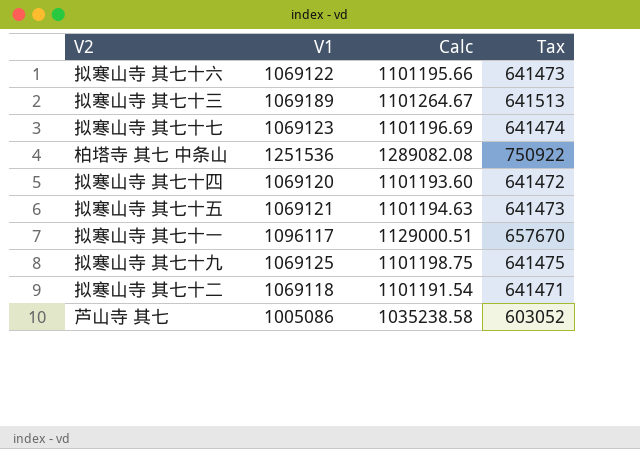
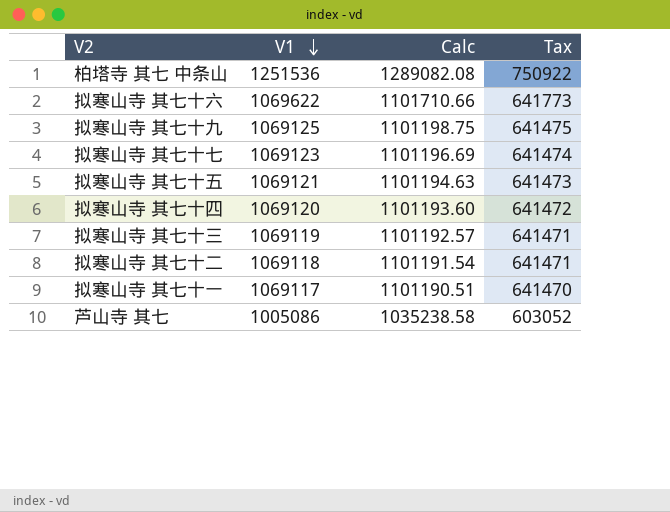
row order: none -> V1 descending
拟寒山寺 其七十六 | V1: 1069122 -> 1069622
拟寒山寺 其七十六 | Calc: 1101195.66 -> 1101710.66
拟寒山寺 其七十六 | Tax: 641473 -> 641773
拟寒山寺 其七十三 | V1: 1069189 -> 1069119
拟寒山寺 其七十三 | Calc: 1101264.67 -> 1101192.57
拟寒山寺 其七十三 | Tax: 641513 -> 641471
拟寒山寺 其七十一 | V1: 1096117 -> 1069117
拟寒山寺 其七十一 | Calc: 1129000.51 -> 1101190.51
拟寒山寺 其七十一 | Tax: 657670 -> 641470

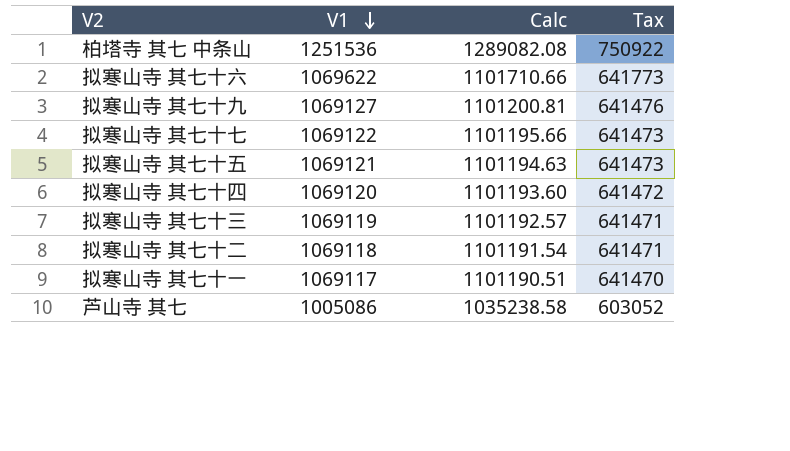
拟寒山寺 其七十九 | V1: 1069125 -> 1069127
拟寒山寺 其七十九 | Calc: 1101198.75 -> 1101200.81
拟寒山寺 其七十九 | Tax: 641475 -> 641476
拟寒山寺 其七十七 | V1: 1069123 -> 1069122
拟寒山寺 其七十七 | Calc: 1101196.69 -> 1101195.66
拟寒山寺 其七十七 | Tax: 641474 -> 641473

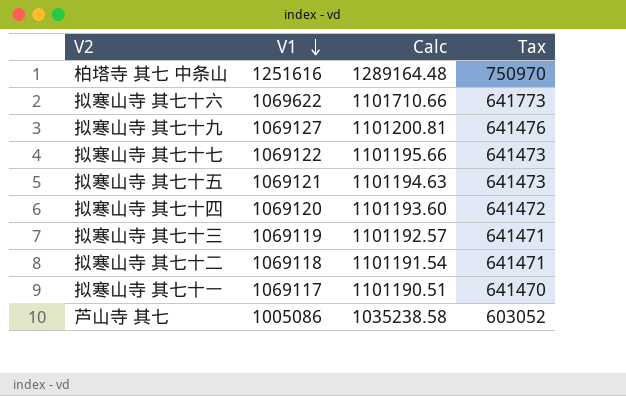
柏塔寺 其七 中条山 | V1: 1251536 -> 1251616
柏塔寺 其七 中条山 | Calc: 1289082.08 -> 1289164.48
柏塔寺 其七 中条山 | Tax: 750922 -> 750970

